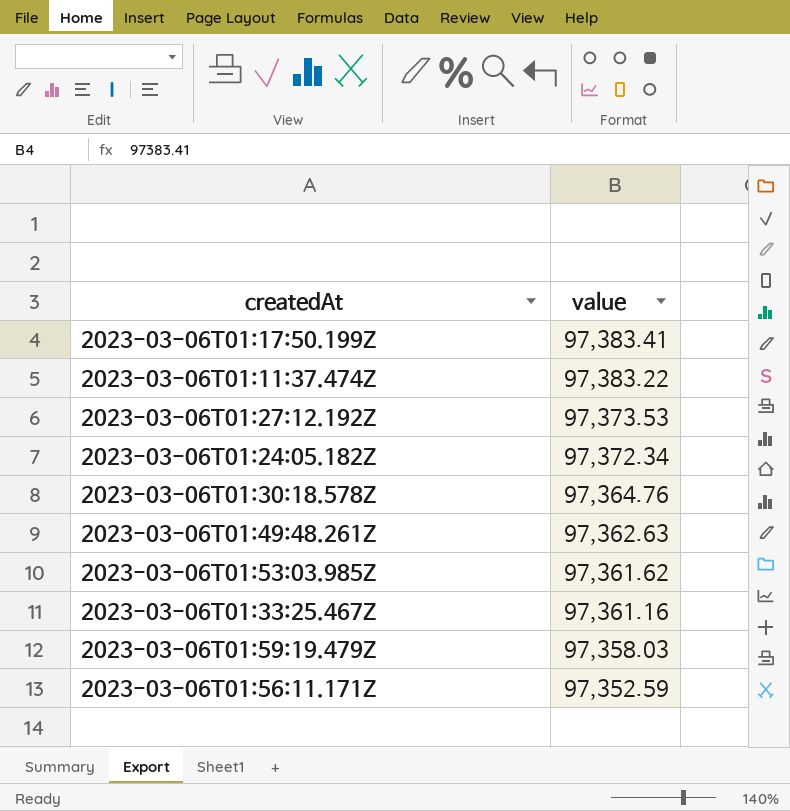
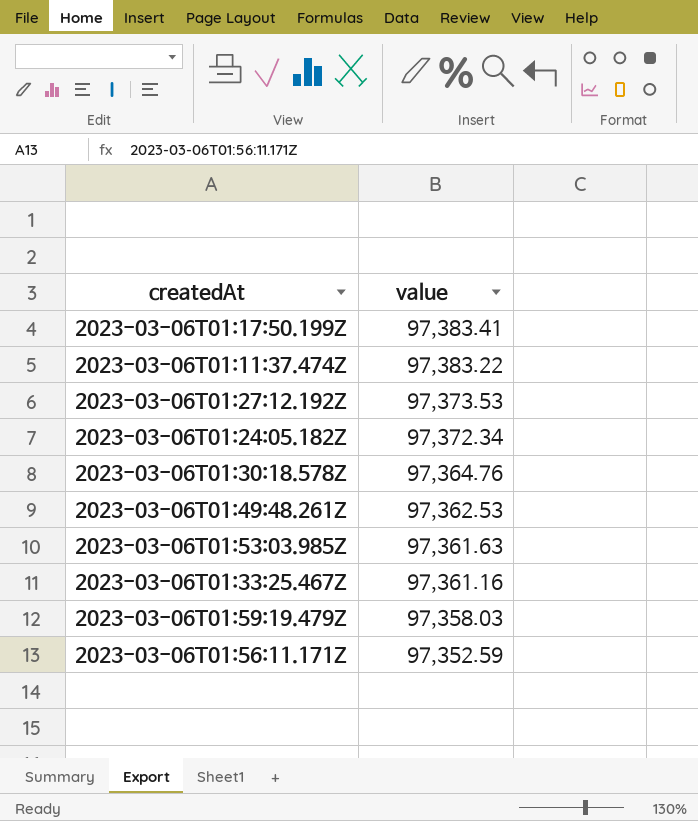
2023-03-06T01:49:48.261Z | value: 97,362.63 -> 97,362.53
2023-03-06T01:53:03.985Z | value: 97,361.62 -> 97,361.63

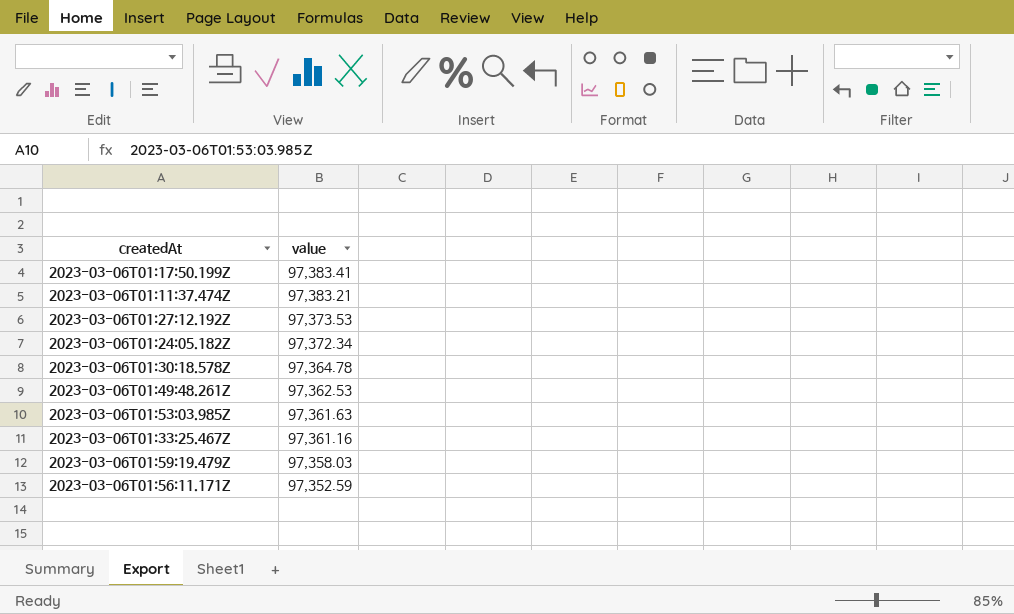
2023-03-06T01:11:37.474Z | value: 97,383.22 -> 97,383.21
2023-03-06T01:30:18.578Z | value: 97,364.76 -> 97,364.78

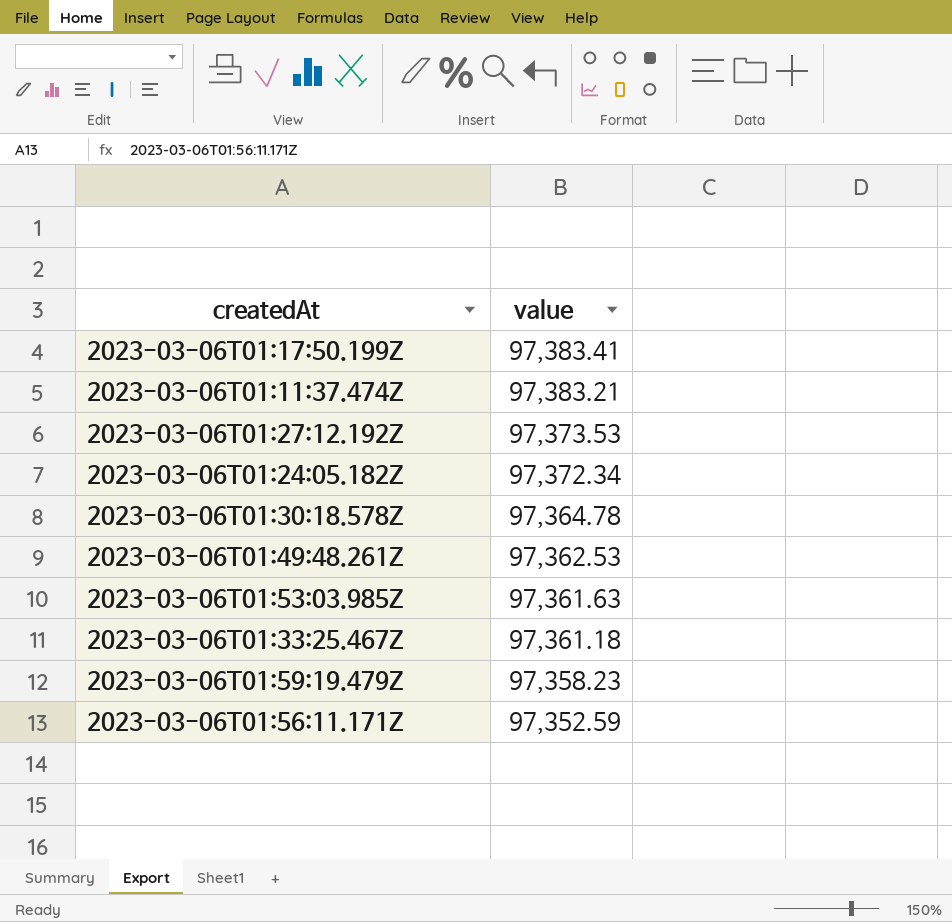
2023-03-06T01:33:25.467Z | value: 97,361.16 -> 97,361.18
2023-03-06T01:59:19.479Z | value: 97,358.03 -> 97,358.23

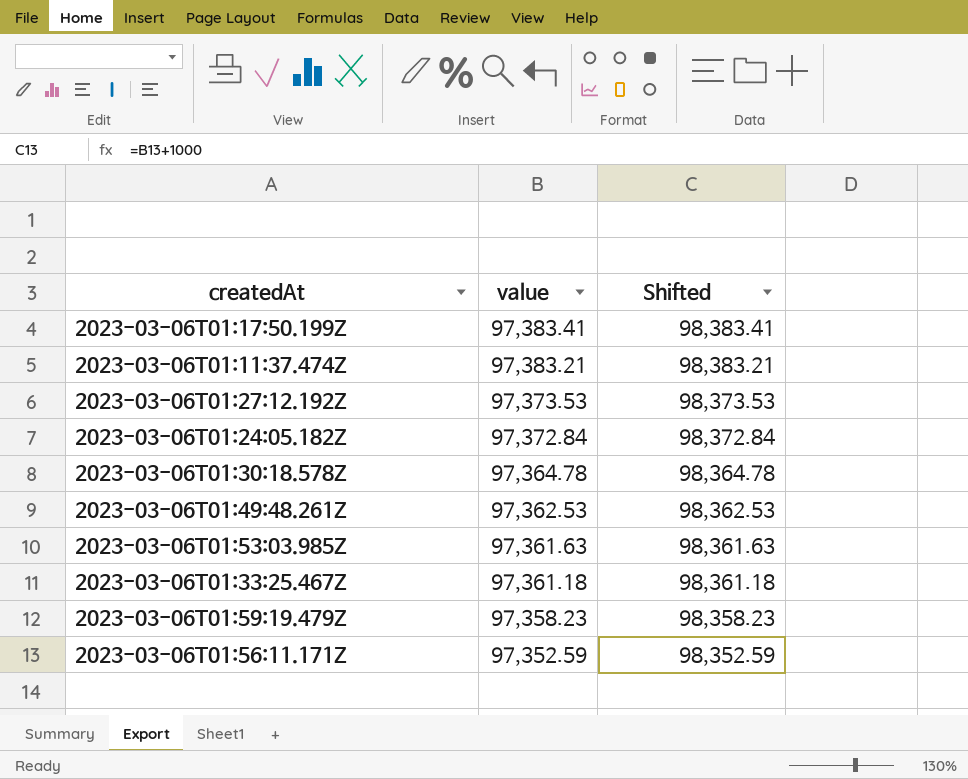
column Shifted | formula: none -> [value] + 1000
2023-03-06T01:24:05.182Z | value: 97,372.34 -> 97,372.84

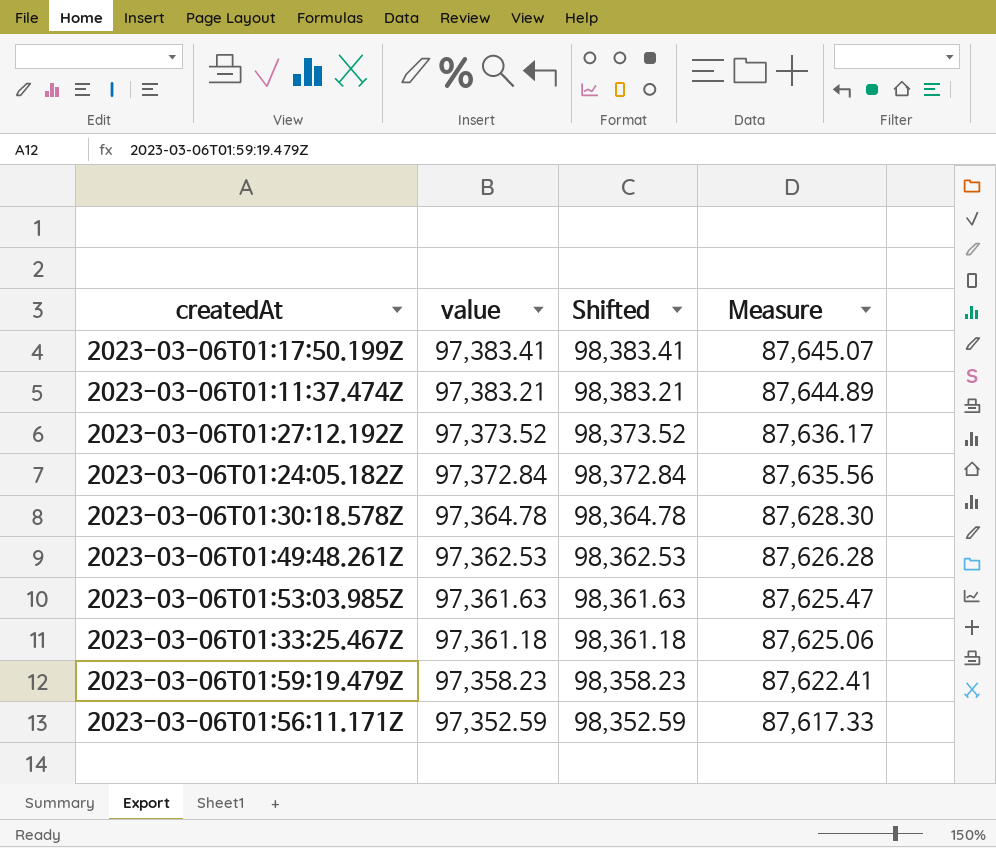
column Measure | formula: none -> [value] * 0.9
2023-03-06T01:27:12.192Z | value: 97,373.53 -> 97,373.52
2023-03-06T01:27:12.192Z | Shifted: 98,373.53 -> 98,373.52

